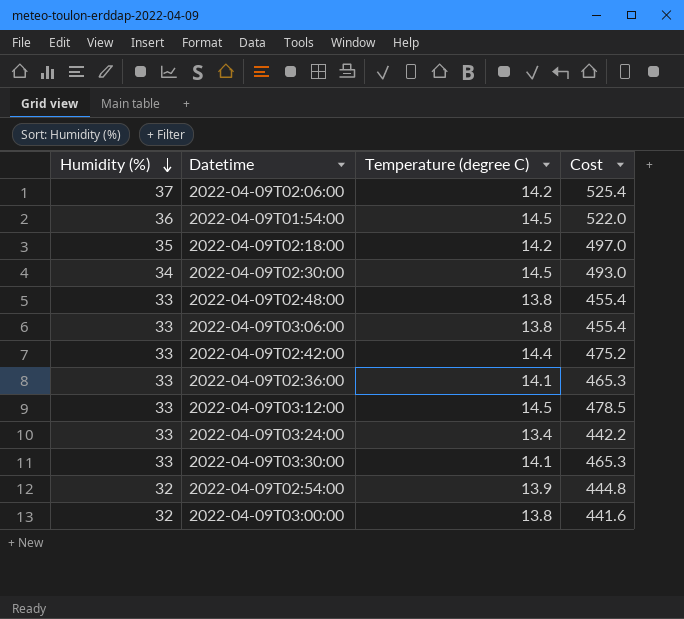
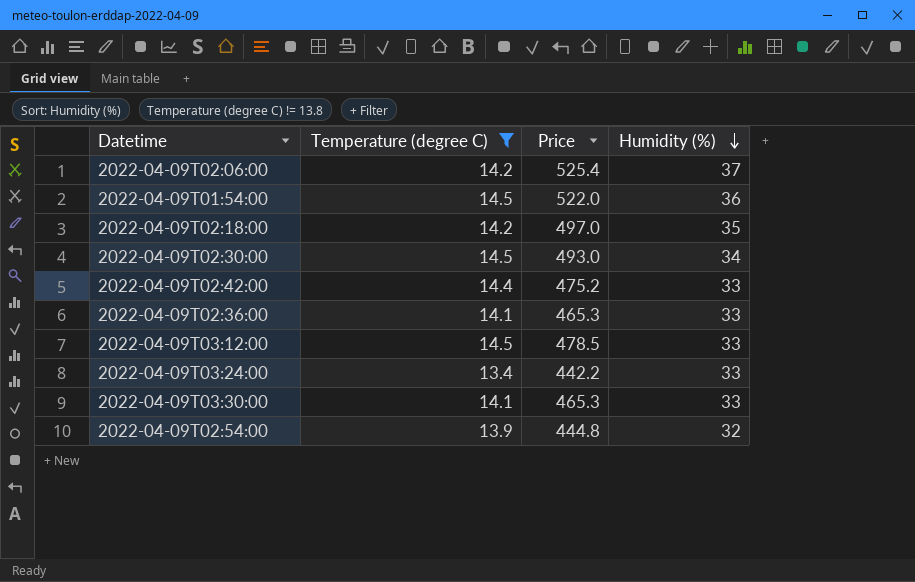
filter: none -> Temperature (degree C) != 13.8
column name: Cost -> Price
column Humidity (%) | position: 1 -> 4

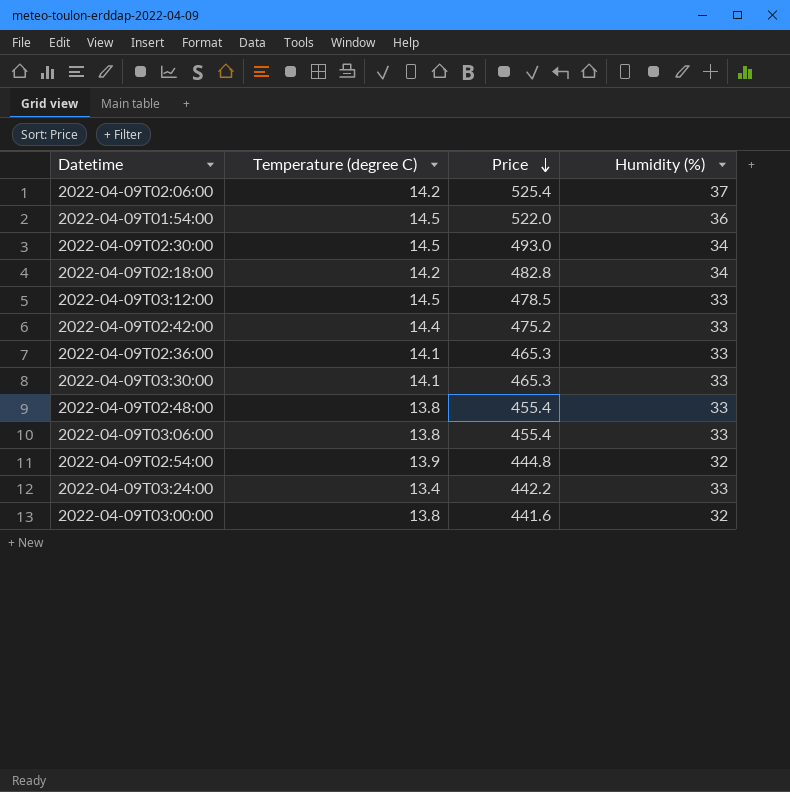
filter: Temperature (degree C) != 13.8 -> none
row order: Humidity (%) descending -> Price descending
2022-04-09T02:18:00 | Price: 497.0 -> 482.8
2022-04-09T02:18:00 | Humidity (%): 35 -> 34

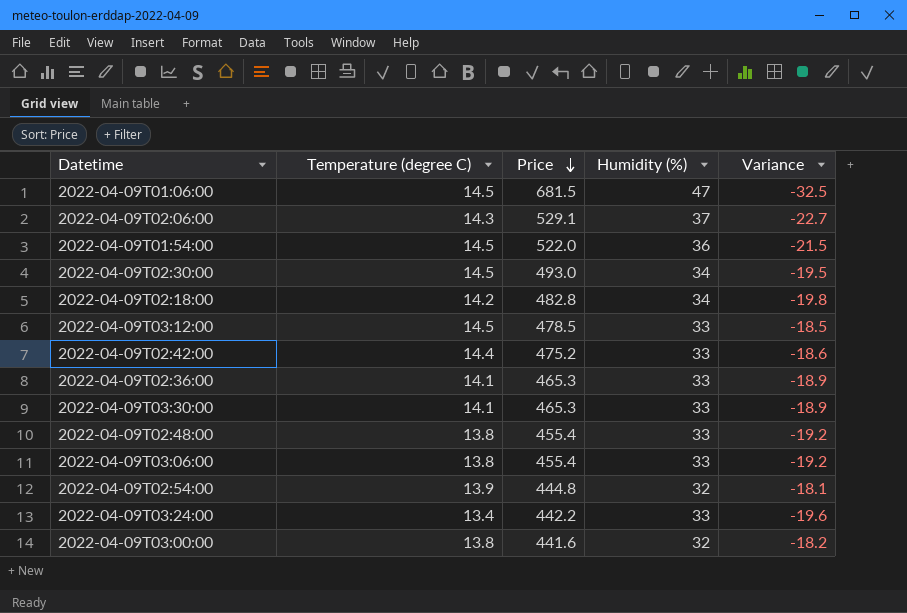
column Variance | formula: none -> [Temperature (degree C)] - [Humidity (%)]
row 2022-04-09T01:06:00: none -> 14.5 | 681.5 | 47 | -32.5
2022-04-09T02:06:00 | Temperature (degree C): 14.2 -> 14.3
2022-04-09T02:06:00 | Price: 525.4 -> 529.1

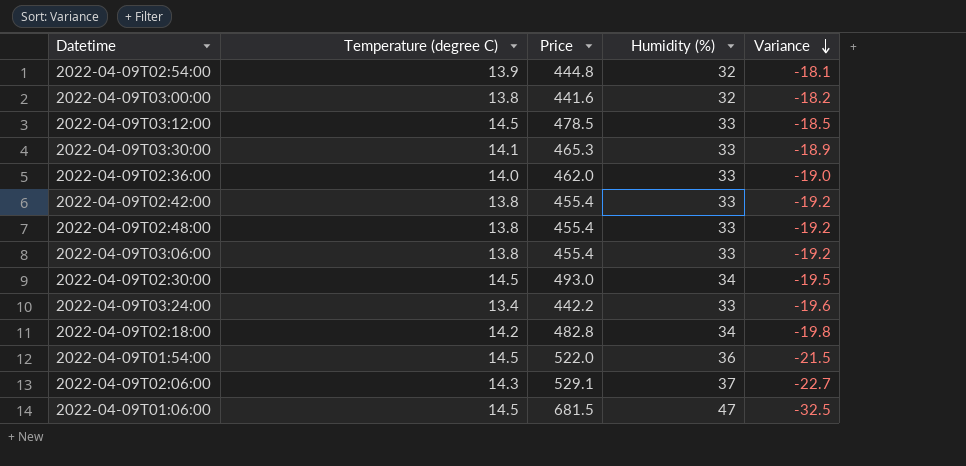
row order: Price descending -> Variance descending
2022-04-09T02:36:00 | Temperature (degree C): 14.1 -> 14.0
2022-04-09T02:36:00 | Price: 465.3 -> 462.0
2022-04-09T02:36:00 | Variance: -18.9 -> -19.0
2022-04-09T02:42:00 | Temperature (degree C): 14.4 -> 13.8
2022-04-09T02:42:00 | Price: 475.2 -> 455.4
2022-04-09T02:42:00 | Variance: -18.6 -> -19.2

